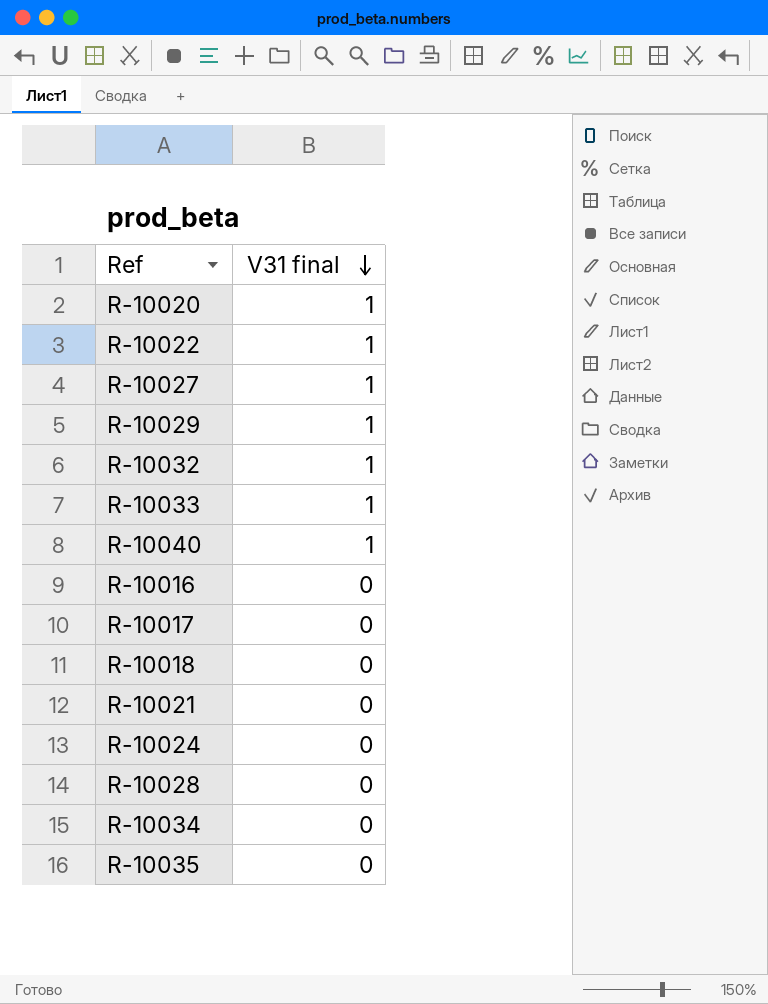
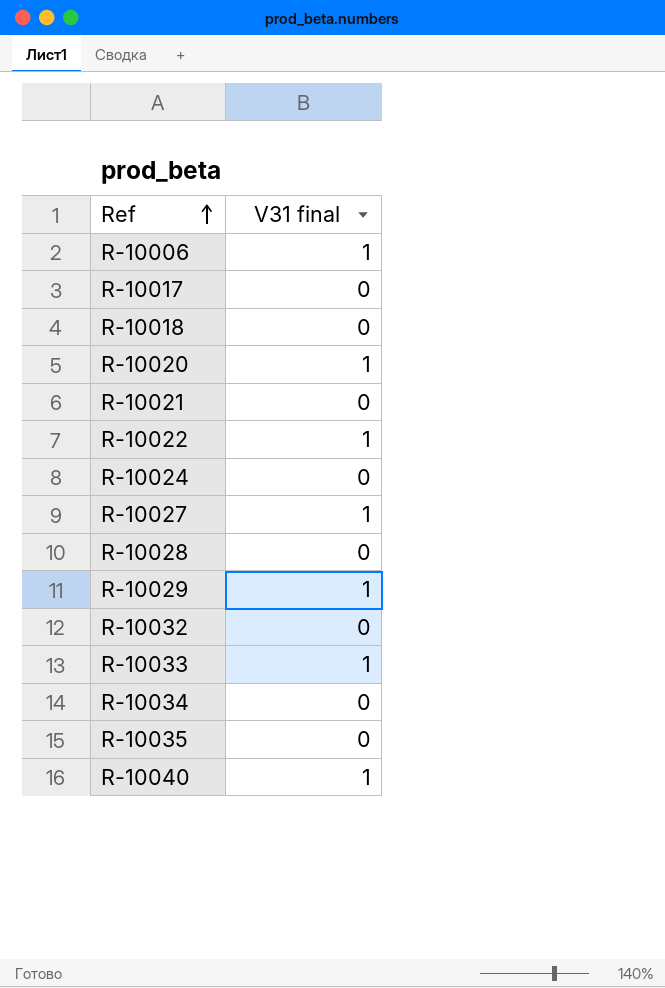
row order: V31 final descending -> Ref ascending
row R-10016: 0 -> none
row R-10006: none -> 1
R-10032 | V31 final: 1 -> 0

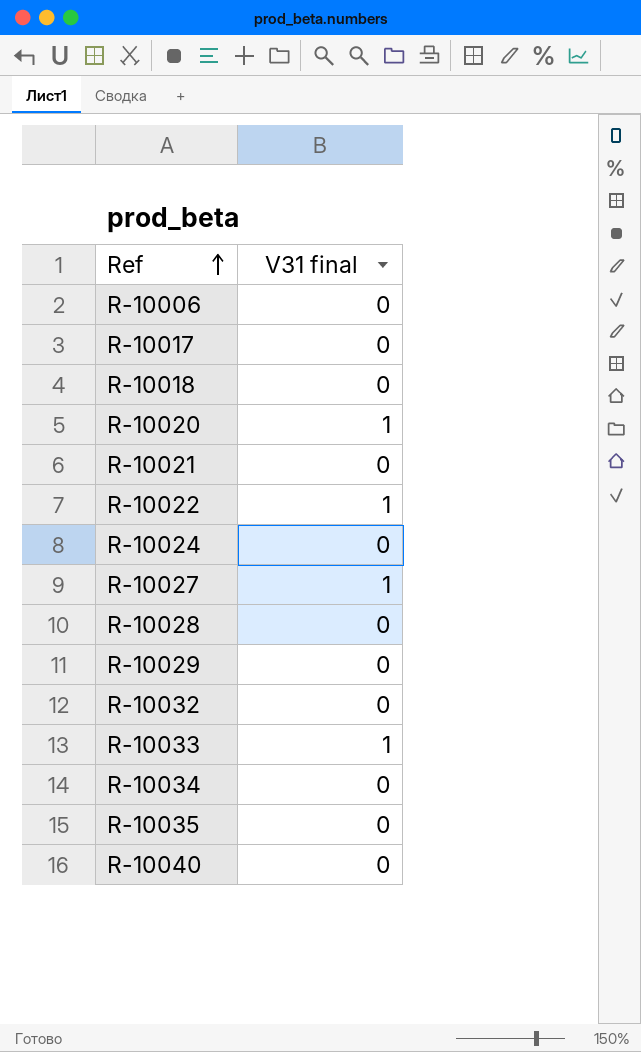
R-10006 | V31 final: 1 -> 0
R-10029 | V31 final: 1 -> 0
R-10040 | V31 final: 1 -> 0

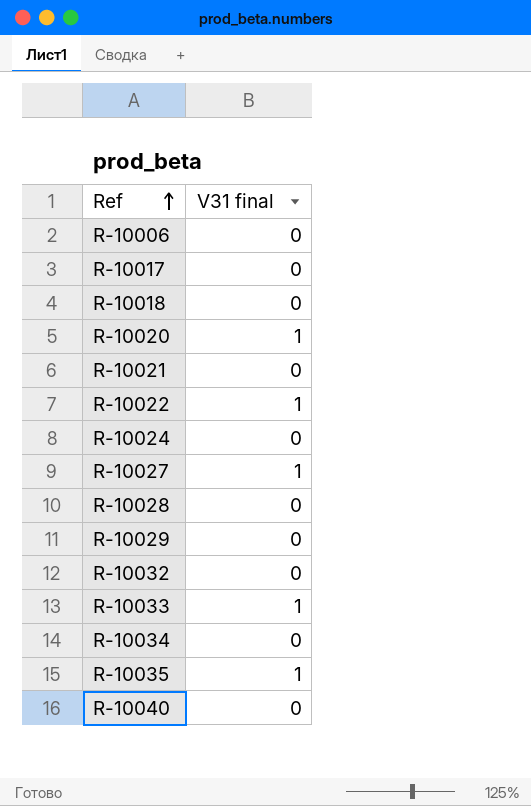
R-10035 | V31 final: 0 -> 1

